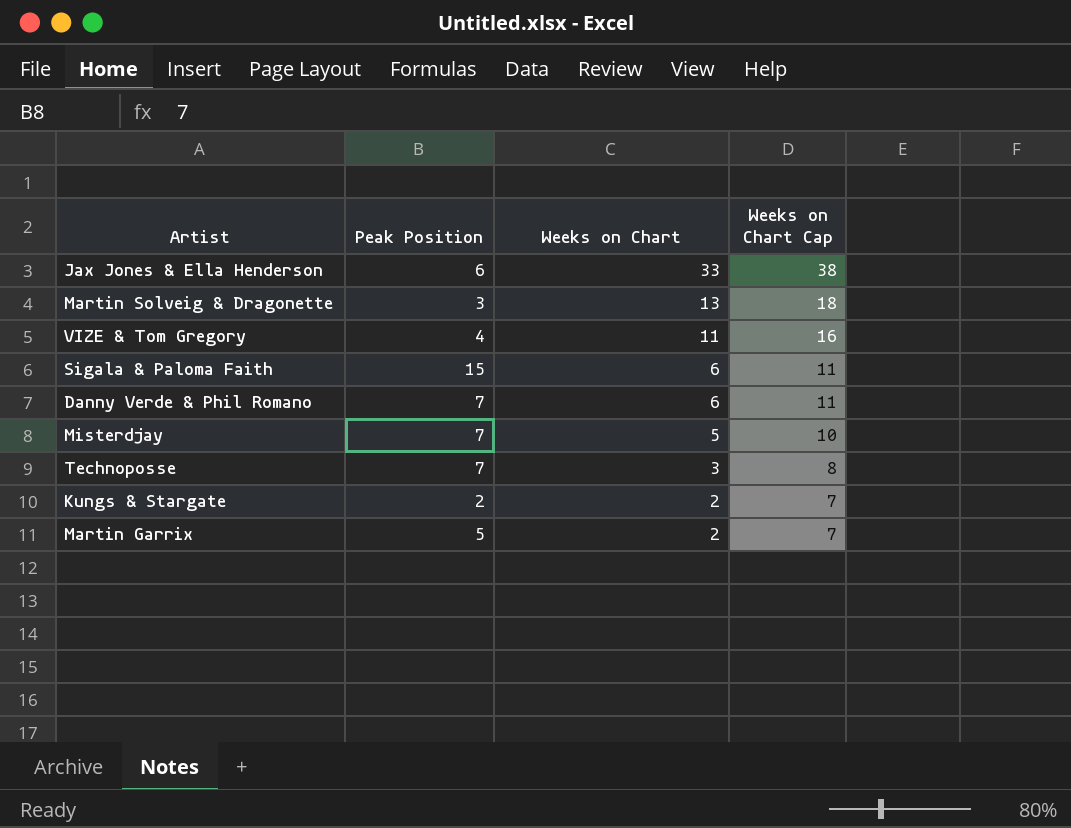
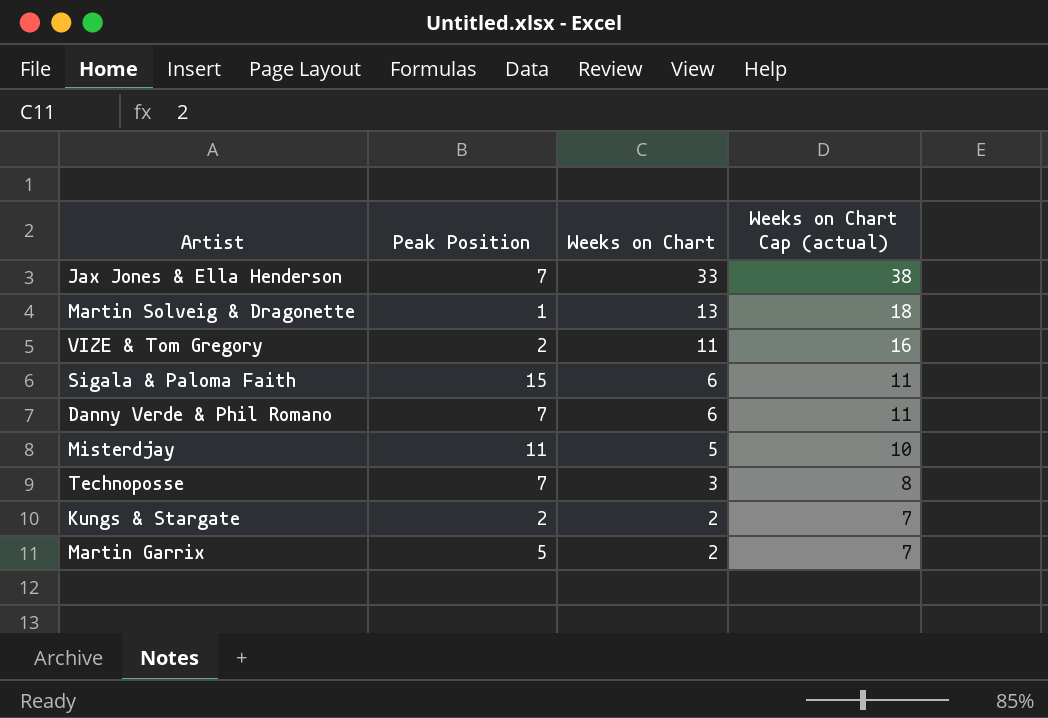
column name: Weeks on Chart Cap -> Weeks on Chart Cap (actual)
Jax Jones & Ella Henderson | Peak Position: 6 -> 7
Martin Solveig & Dragonette | Peak Position: 3 -> 1
VIZE & Tom Gregory | Peak Position: 4 -> 2
Misterdjay | Peak Position: 7 -> 11

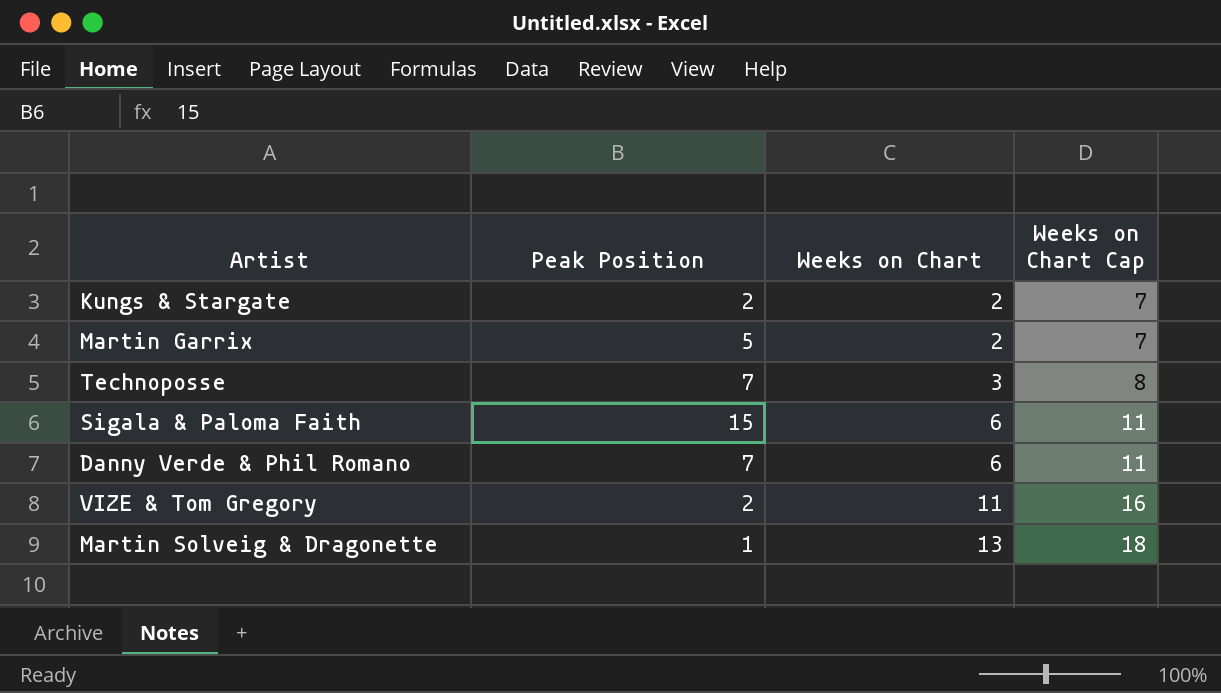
row order: Weeks on Chart descending -> Weeks on Chart ascending
column name: Weeks on Chart Cap (actual) -> Weeks on Chart Cap
row Jax Jones & Ella Henderson: 7 | 33 | 38 -> none
row Misterdjay: 11 | 5 | 10 -> none

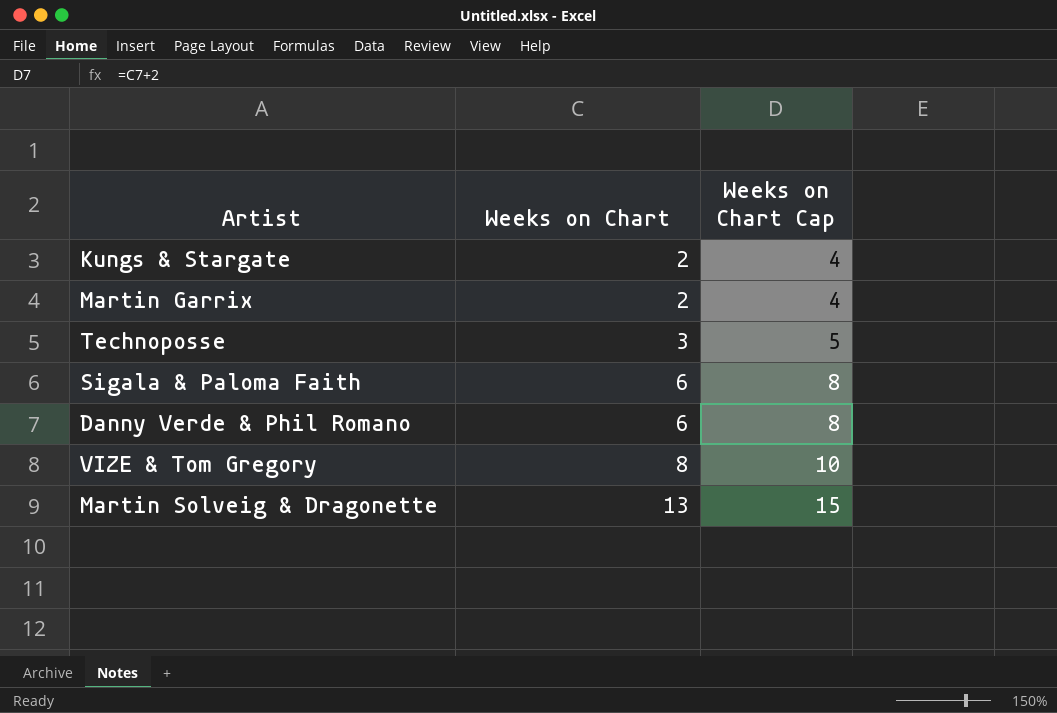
column Peak Position | position: 2 -> none
column Weeks on Chart Cap | formula: [Weeks on Chart] + 5 -> [Weeks on Chart] + 2
VIZE & Tom Gregory | Weeks on Chart: 11 -> 8

